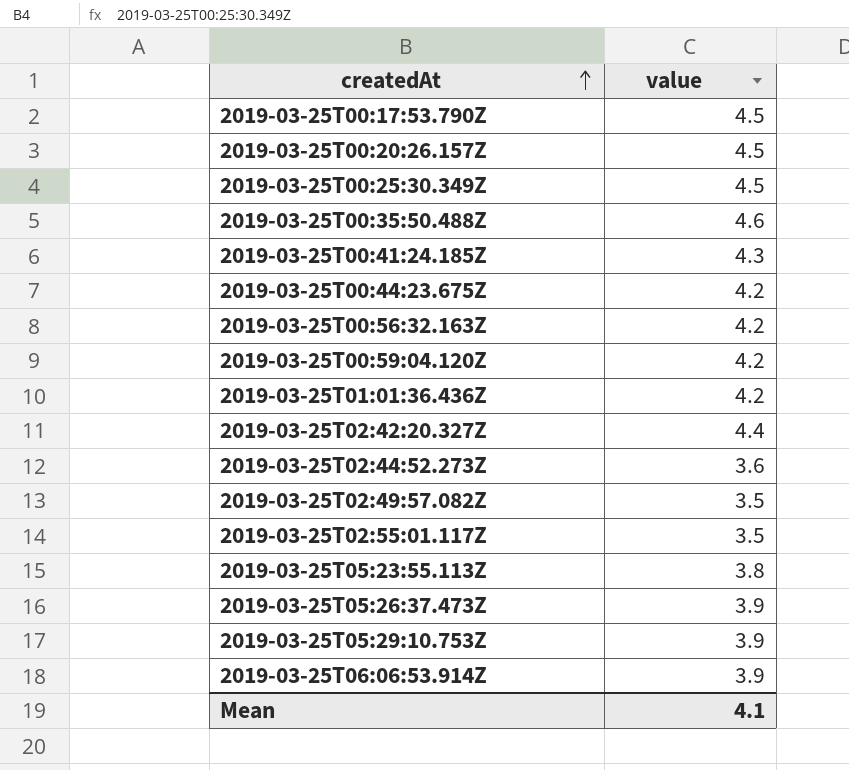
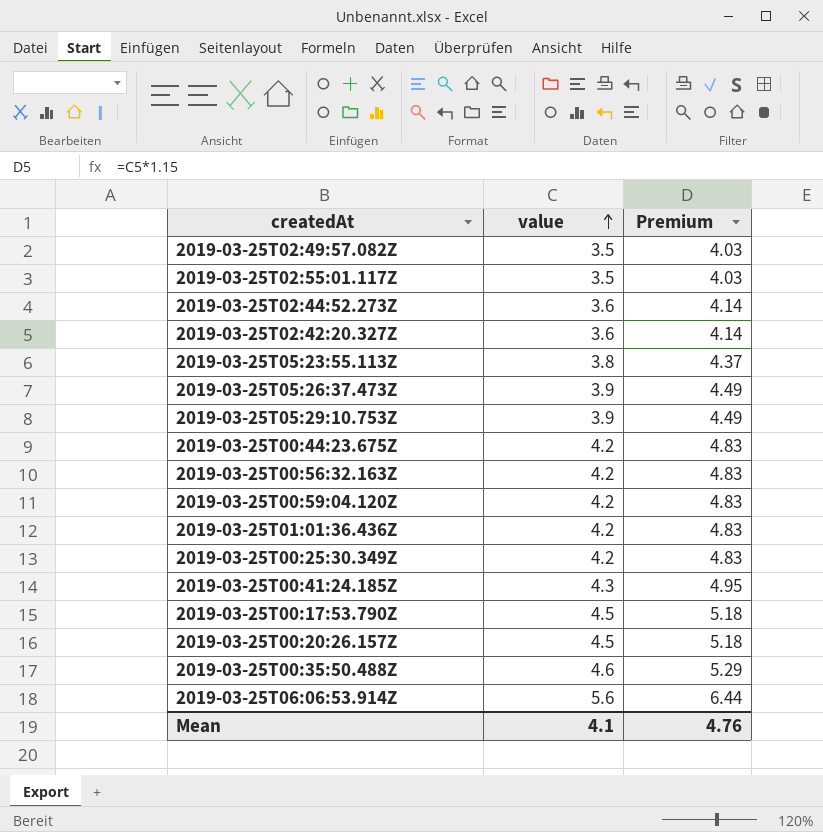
row order: createdAt ascending -> value ascending
column Premium | formula: none -> [value] * 1.15
2019-03-25T02:42:20.327Z | value: 4.4 -> 3.6
2019-03-25T00:25:30.349Z | value: 4.5 -> 4.2
2019-03-25T06:06:53.914Z | value: 3.9 -> 5.6

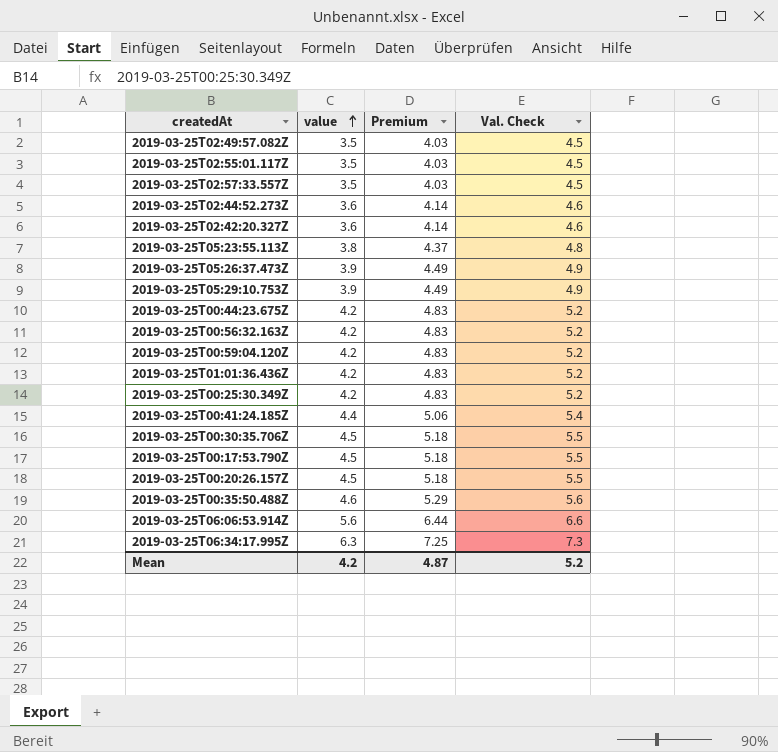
column Val. Check | formula: none -> [value] + 1
row 2019-03-25T02:57:33.557Z: none -> 3.5 | 4.03 | 4.5
2019-03-25T00:41:24.185Z | value: 4.3 -> 4.4
2019-03-25T00:41:24.185Z | Premium: 4.95 -> 5.06
row 2019-03-25T00:30:35.706Z: none -> 4.5 | 5.18 | 5.5
row 2019-03-25T06:34:17.995Z: none -> 6.3 | 7.25 | 7.3
Mean | value: 4.1 -> 4.2
Mean | Premium: 4.76 -> 4.87

